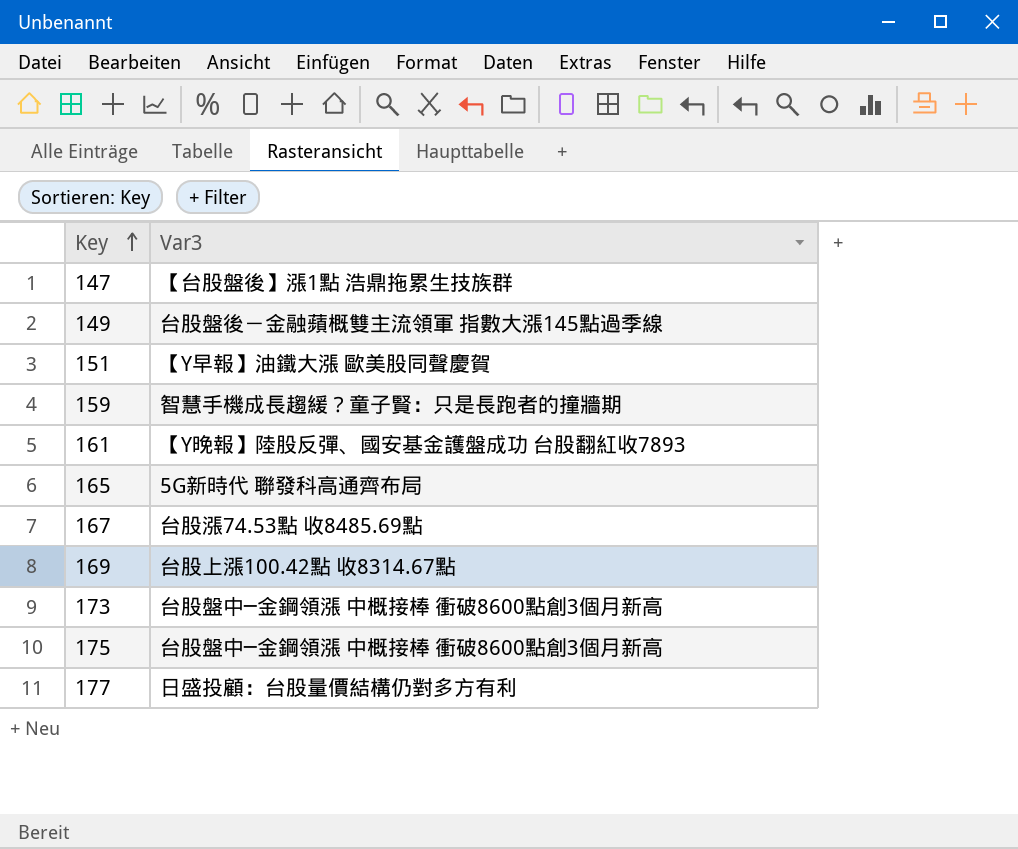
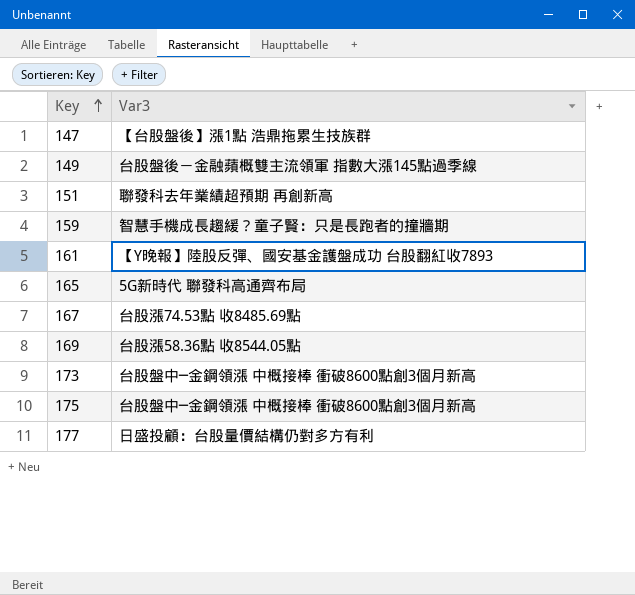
151 | Var3: 【Y早報】油鐵大漲 歐美股同聲慶賀 -> 聯發科去年業績超預期 再創新高
169 | Var3: 台股上漲100.42點 收8314.67點 -> 台股漲58.36點 收8544.05點

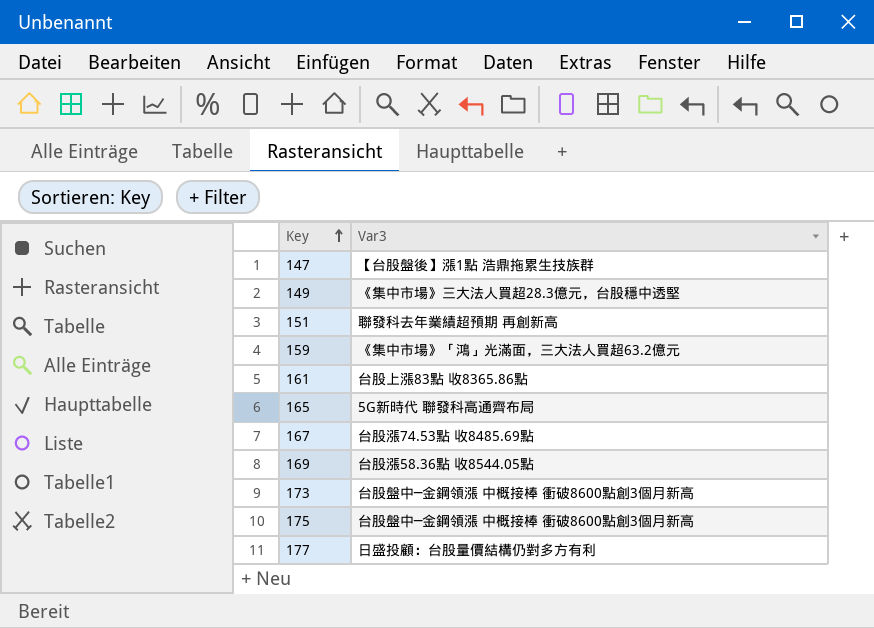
149 | Var3: 台股盤後－金融蘋概雙主流領軍 指數大漲145點過季線 -> 《集中市場》三大法人買超28.3億元，台股穩中透堅
159 | Var3: 智慧手機成長趨緩？童子賢：只是長跑者的撞牆期 -> 《集中市場》「鴻」光滿面，三大法人買超63.2億元
161 | Var3: 【Y晚報】陸股反彈、國安基金護盤成功 台股翻紅收7893 -> 台股上漲83點 收8365.86點

